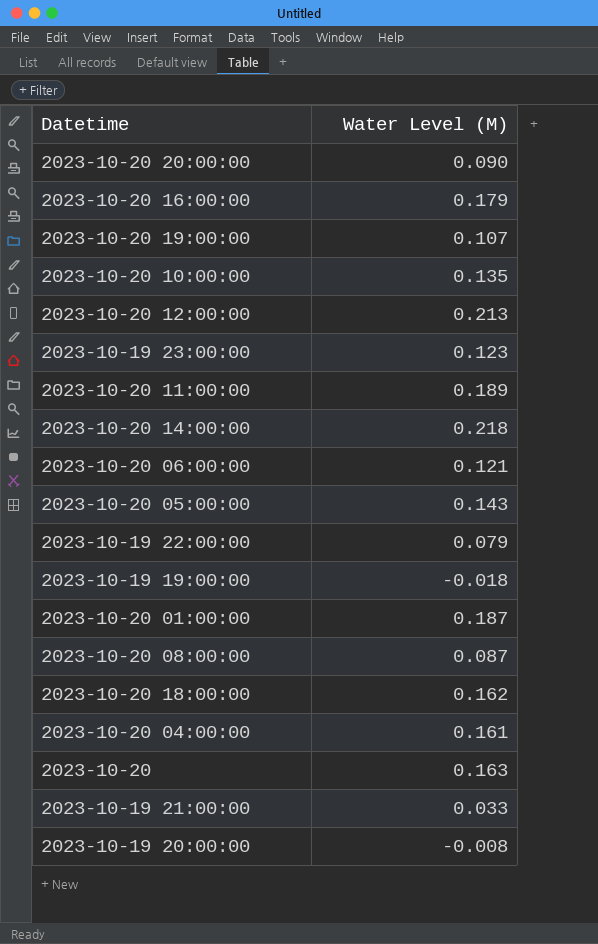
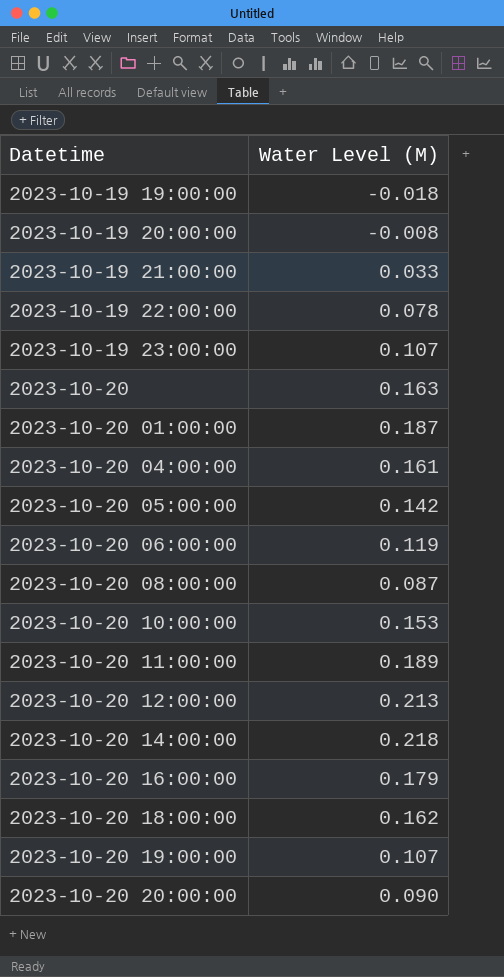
row order: none -> Datetime ascending
2023-10-19 22:00:00 | Water Level (M): 0.079 -> 0.078
2023-10-19 23:00:00 | Water Level (M): 0.123 -> 0.107
2023-10-20 05:00:00 | Water Level (M): 0.143 -> 0.142
2023-10-20 06:00:00 | Water Level (M): 0.121 -> 0.119
2023-10-20 10:00:00 | Water Level (M): 0.135 -> 0.153

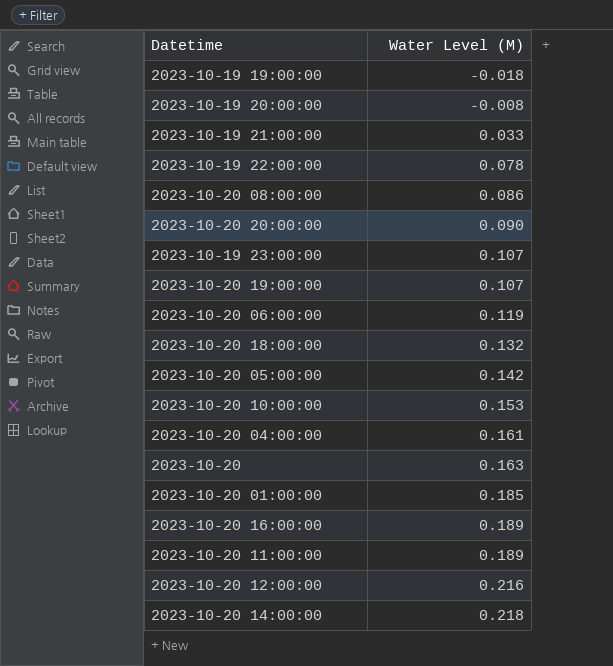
row order: Datetime ascending -> Water Level (M) ascending
2023-10-20 08:00:00 | Water Level (M): 0.087 -> 0.086
2023-10-20 18:00:00 | Water Level (M): 0.162 -> 0.132
2023-10-20 01:00:00 | Water Level (M): 0.187 -> 0.185
2023-10-20 16:00:00 | Water Level (M): 0.179 -> 0.189
2023-10-20 12:00:00 | Water Level (M): 0.213 -> 0.216

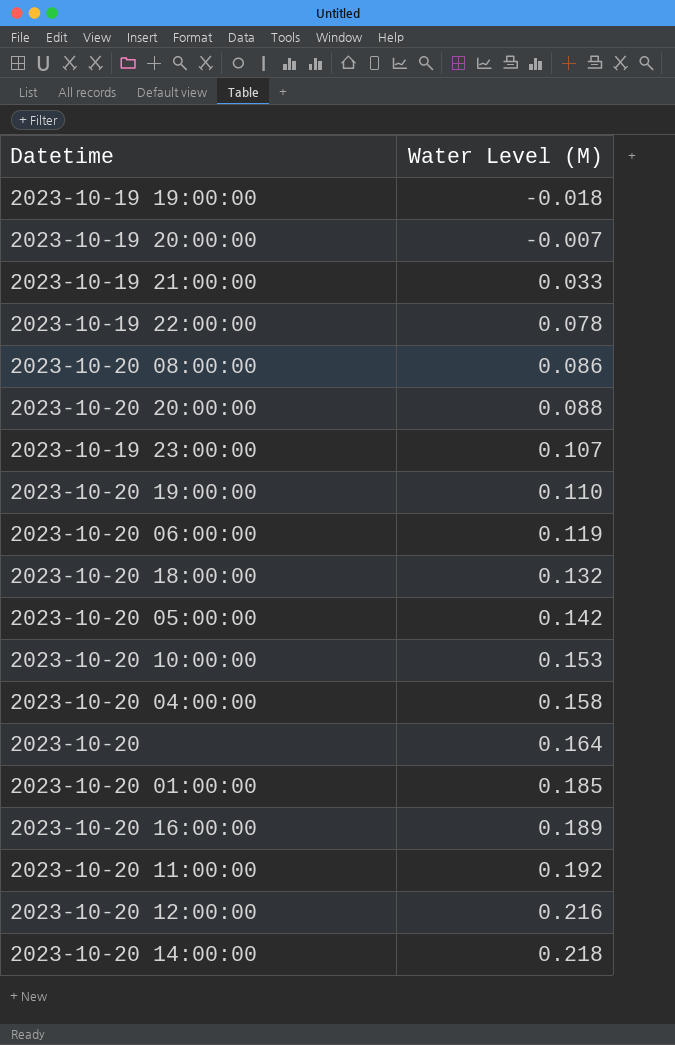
2023-10-19 20:00:00 | Water Level (M): -0.008 -> -0.007
2023-10-20 20:00:00 | Water Level (M): 0.090 -> 0.088
2023-10-20 19:00:00 | Water Level (M): 0.107 -> 0.110
2023-10-20 04:00:00 | Water Level (M): 0.161 -> 0.158
2023-10-20 | Water Level (M): 0.163 -> 0.164
2023-10-20 11:00:00 | Water Level (M): 0.189 -> 0.192

